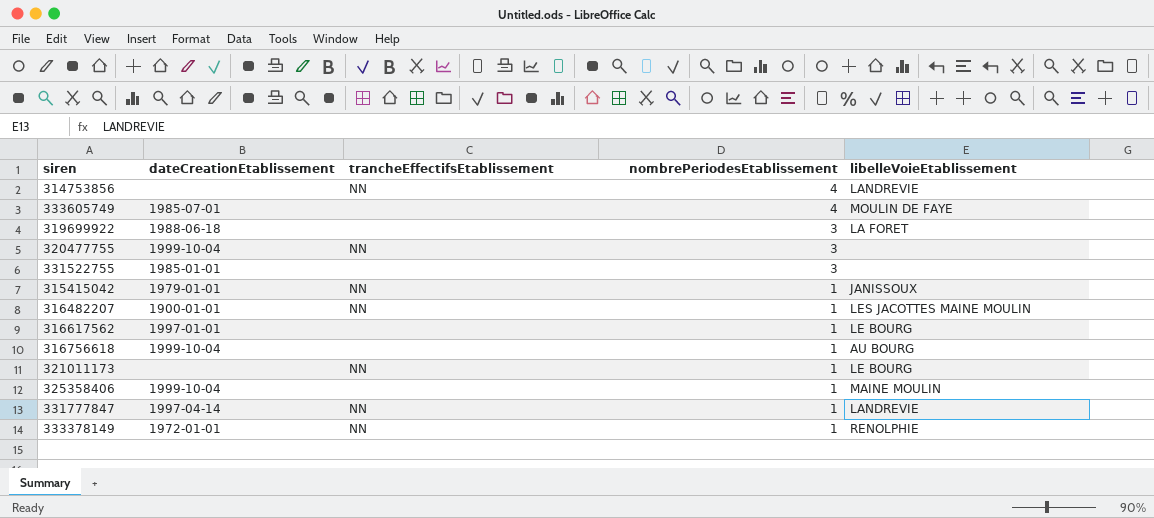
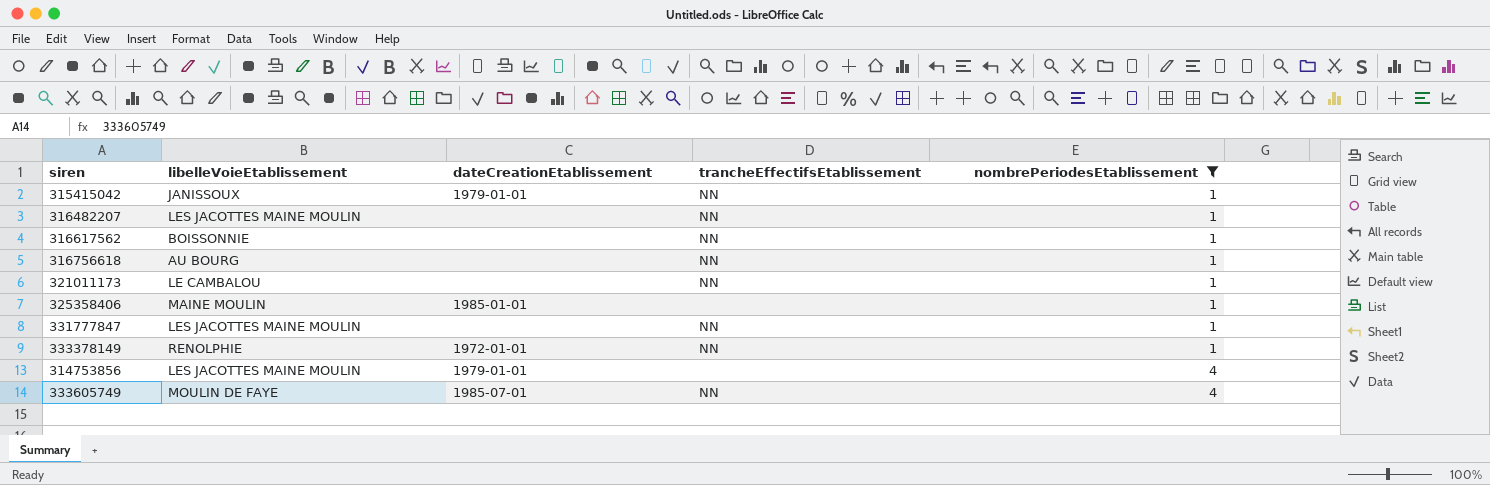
filter: none -> nombrePeriodesEtablissement != 3
row order: nombrePeriodesEtablissement descending -> nombrePeriodesEtablissement ascending
column libelleVoieEtablissement | position: 5 -> 2
316482207 | dateCreationEtablissement: 1900-01-01 -> none
316617562 | libelleVoieEtablissement: LE BOURG -> BOISSONNIE
316617562 | dateCreationEtablissement: 1997-01-01 -> none
316617562 | trancheEffectifsEtablissement: none -> NN
316756618 | dateCreationEtablissement: 1999-10-04 -> none
316756618 | trancheEffectifsEtablissement: none -> NN
321011173 | libelleVoieEtablissement: LE BOURG -> LE CAMBALOU
325358406 | dateCreationEtablissement: 1999-10-04 -> 1985-01-01
331777847 | libelleVoieEtablissement: LANDREVIE -> LES JACOTTES MAINE MOULIN
331777847 | dateCreationEtablissement: 1997-04-14 -> none
314753856 | libelleVoieEtablissement: LANDREVIE -> LES JACOTTES MAINE MOULIN
314753856 | dateCreationEtablissement: none -> 1979-01-01
314753856 | trancheEffectifsEtablissement: NN -> none
333605749 | trancheEffectifsEtablissement: none -> NN

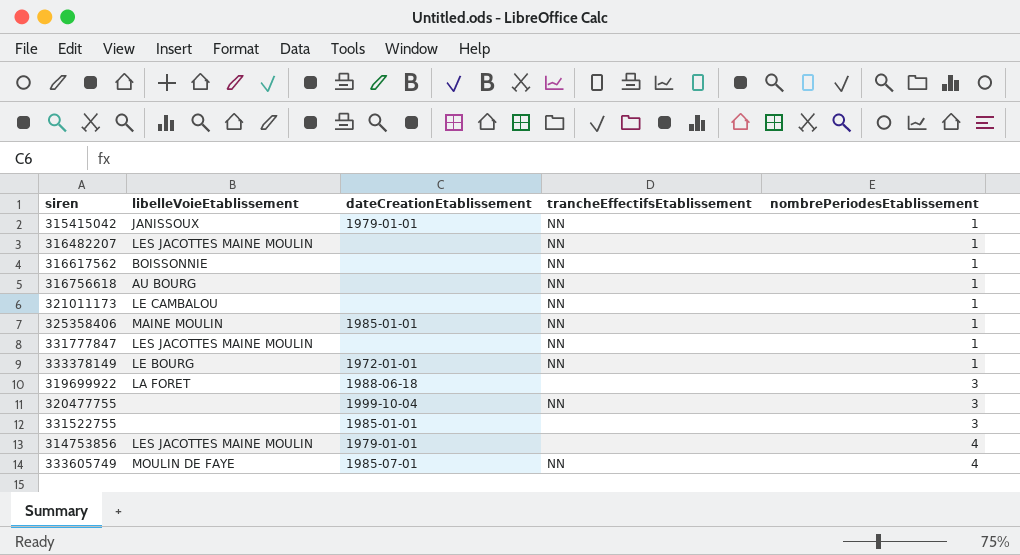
filter: nombrePeriodesEtablissement != 3 -> none
325358406 | trancheEffectifsEtablissement: none -> NN
333378149 | libelleVoieEtablissement: RENOLPHIE -> LE BOURG

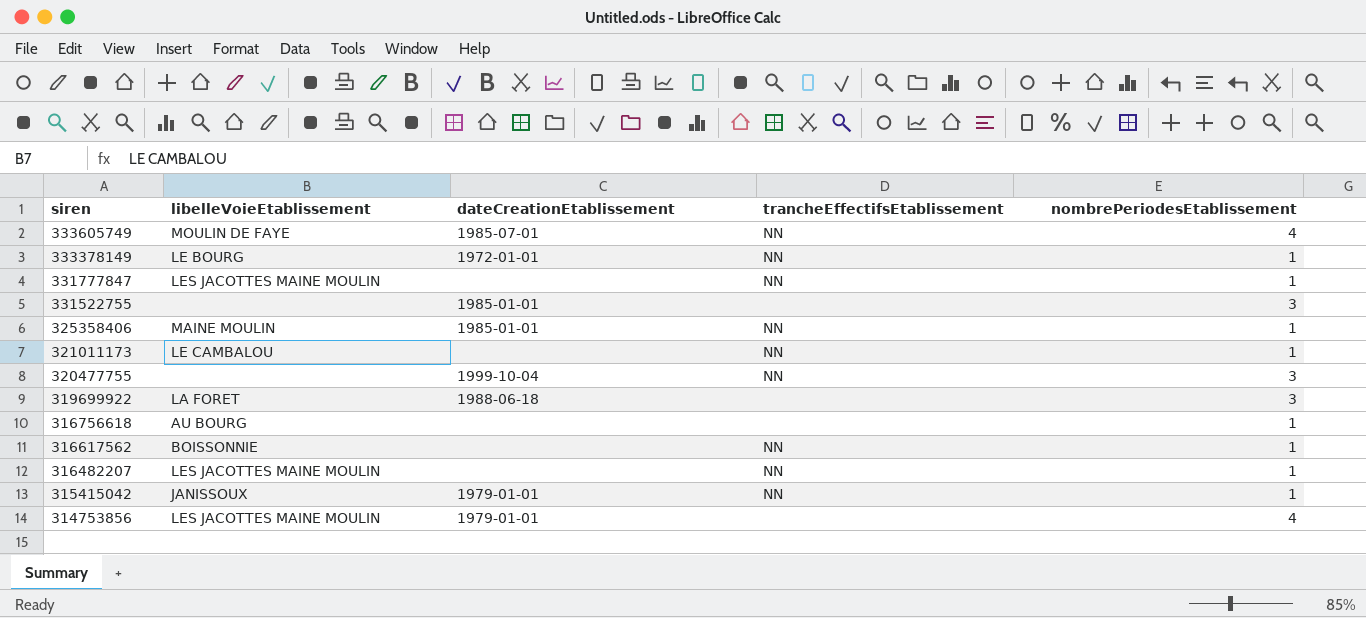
row order: nombrePeriodesEtablissement ascending -> siren descending
316756618 | trancheEffectifsEtablissement: NN -> none

